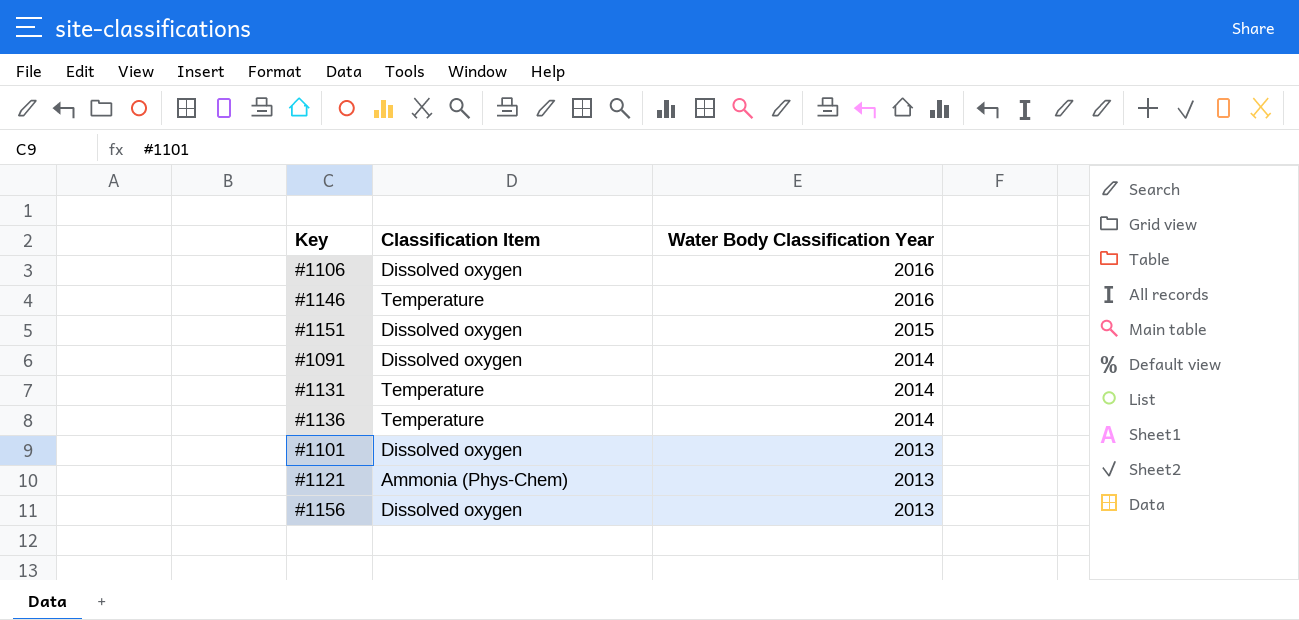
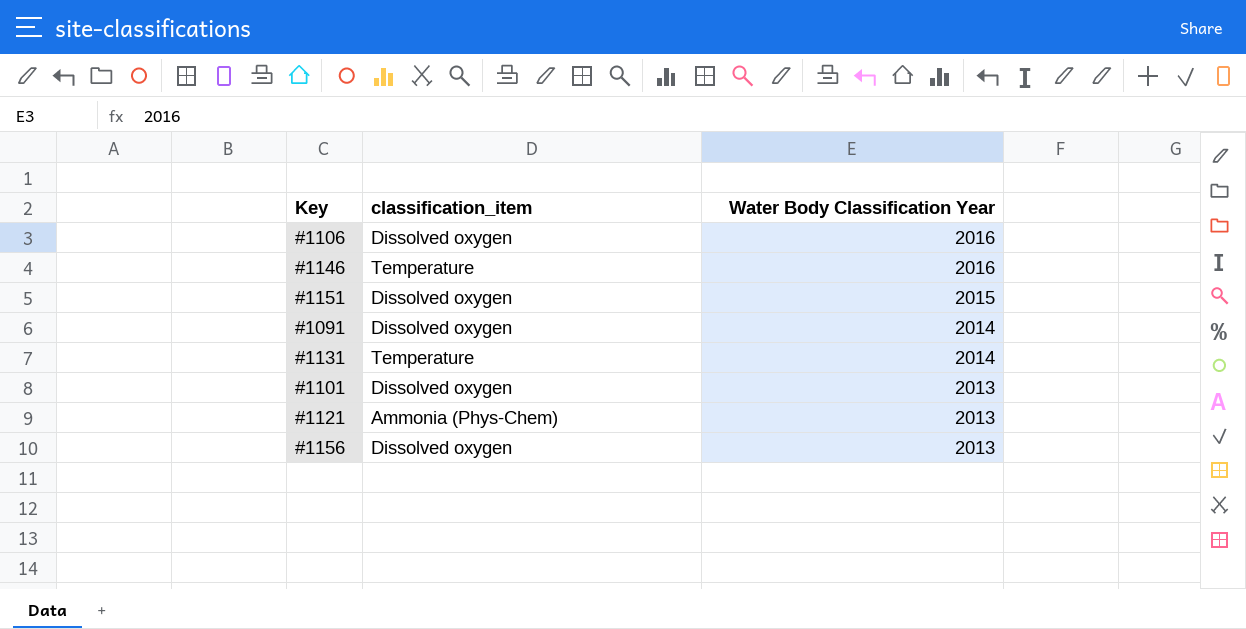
column name: Classification Item -> classification_item
row #1136: Temperature | 2014 -> none

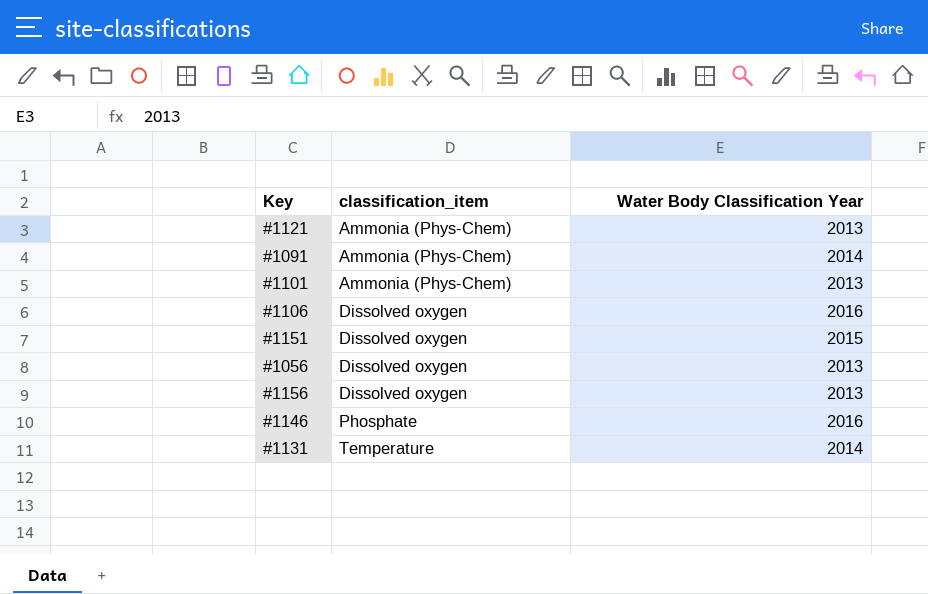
row order: Water Body Classification Year descending -> classification_item ascending
#1091 | classification_item: Dissolved oxygen -> Ammonia (Phys-Chem)
#1101 | classification_item: Dissolved oxygen -> Ammonia (Phys-Chem)
row #1056: none -> Dissolved oxygen | 2013
#1146 | classification_item: Temperature -> Phosphate

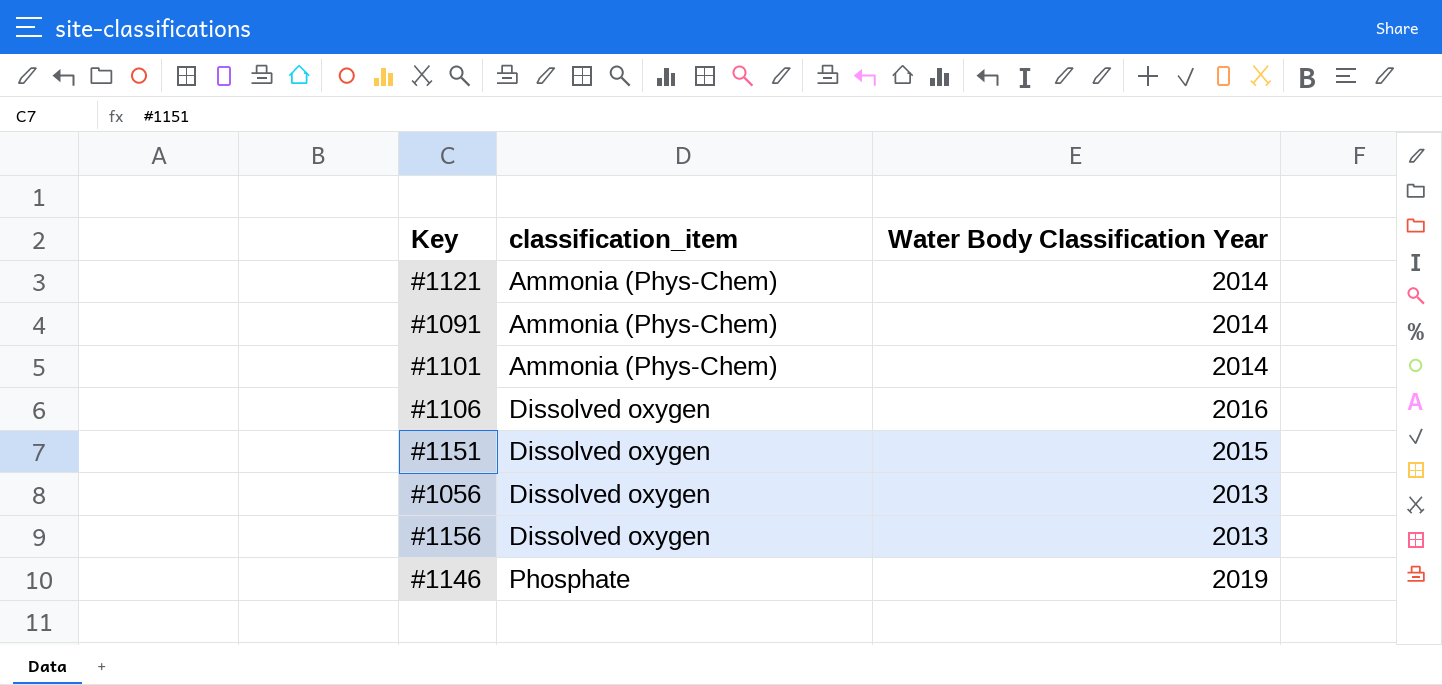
row #1131: Temperature | 2014 -> none
#1121 | Water Body Classification Year: 2013 -> 2014
#1101 | Water Body Classification Year: 2013 -> 2014
#1146 | Water Body Classification Year: 2016 -> 2019

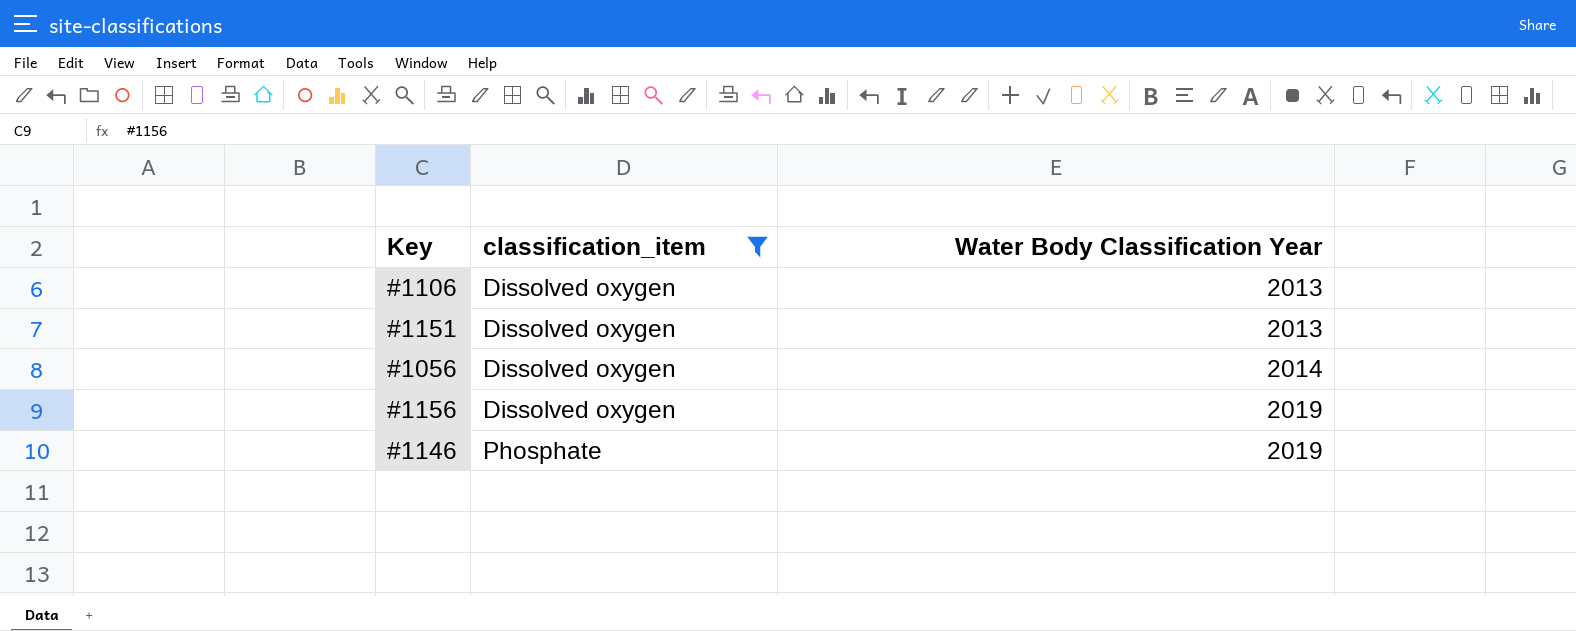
filter: none -> classification_item != Ammonia (Phys-Chem)
#1106 | Water Body Classification Year: 2016 -> 2013
#1151 | Water Body Classification Year: 2015 -> 2013
#1056 | Water Body Classification Year: 2013 -> 2014
#1156 | Water Body Classification Year: 2013 -> 2019

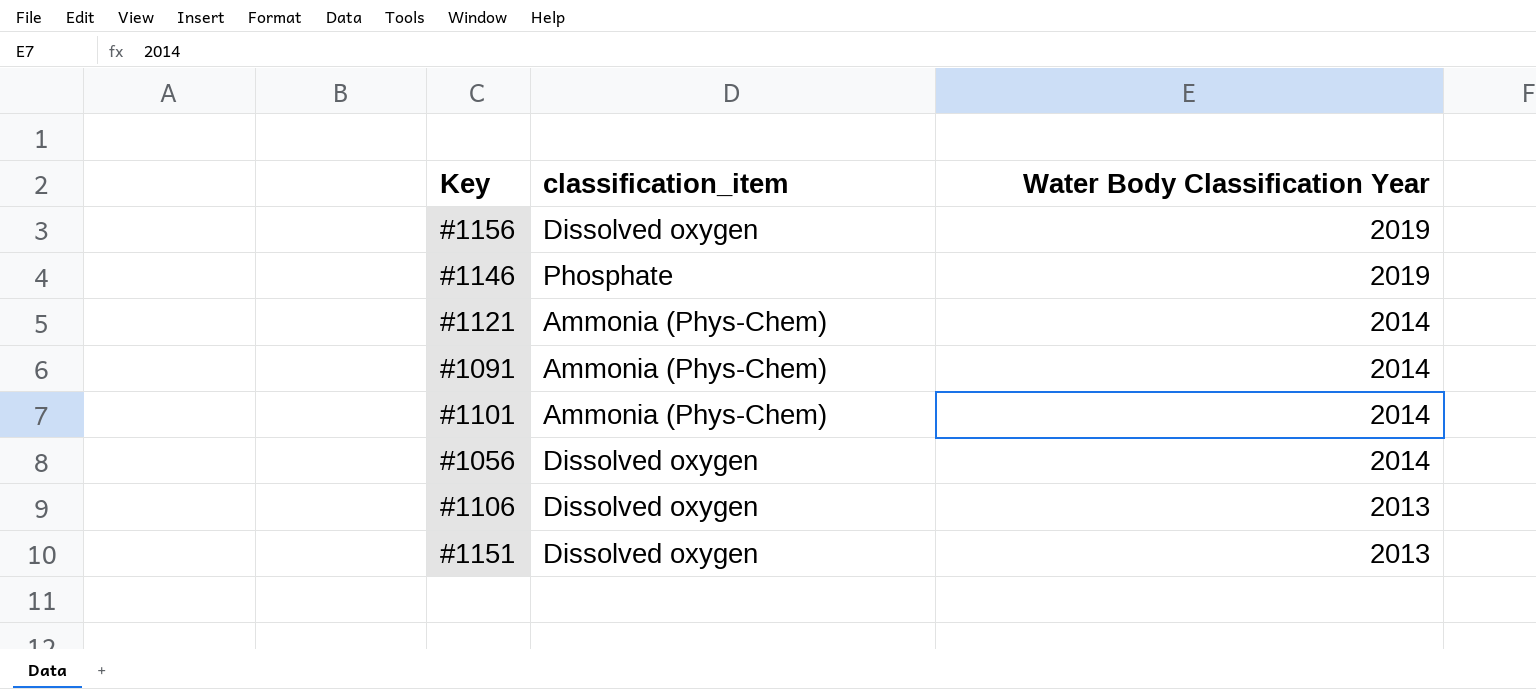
filter: classification_item != Ammonia (Phys-Chem) -> none
row order: classification_item ascending -> Water Body Classification Year descending

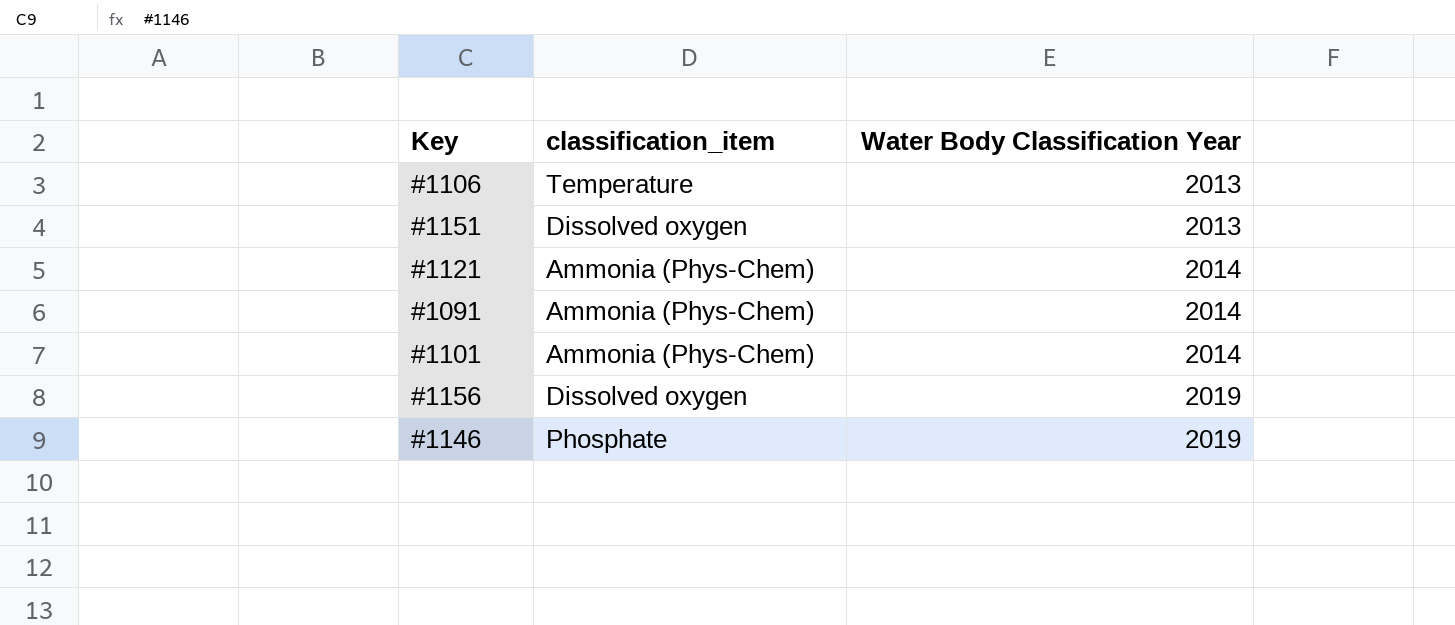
row order: Water Body Classification Year descending -> Water Body Classification Year ascending
row #1056: Dissolved oxygen | 2014 -> none
#1106 | classification_item: Dissolved oxygen -> Temperature

